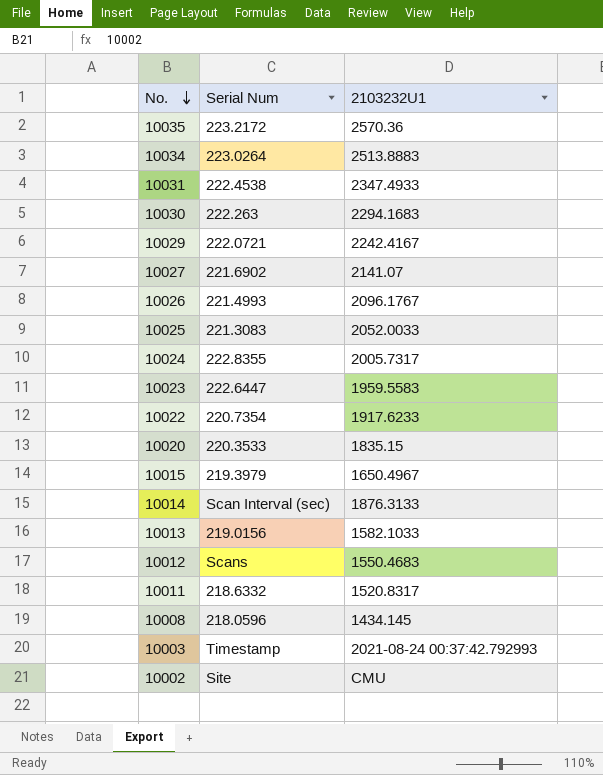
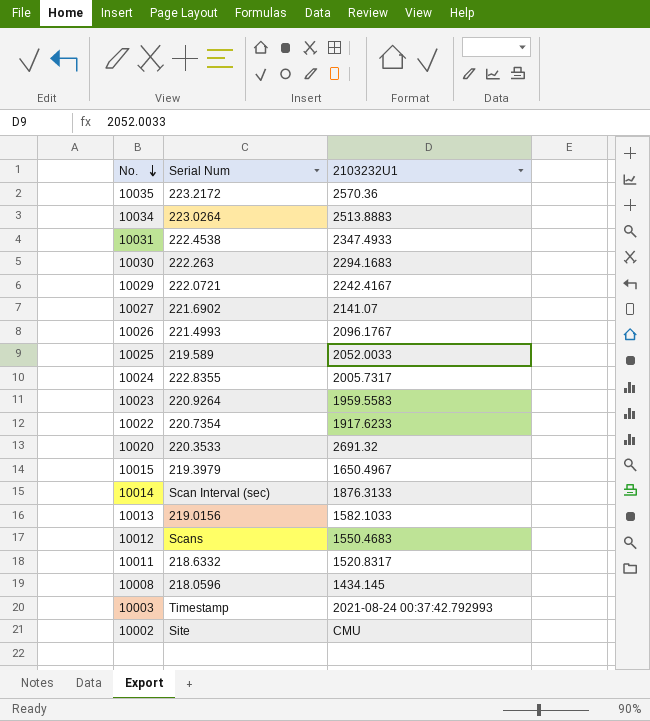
10025 | Serial Num: 221.3083 -> 219.589
10023 | Serial Num: 222.6447 -> 220.9264
10020 | 2103232U1: 1835.15 -> 2691.32

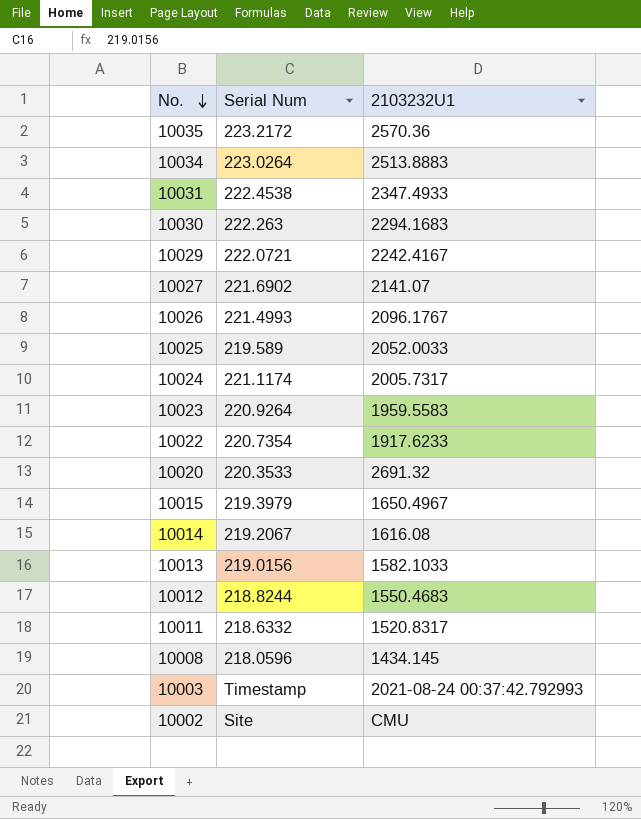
10024 | Serial Num: 222.8355 -> 221.1174
10014 | Serial Num: Scan Interval (sec) -> 219.2067
10014 | 2103232U1: 1876.3133 -> 1616.08
10012 | Serial Num: Scans -> 218.8244

